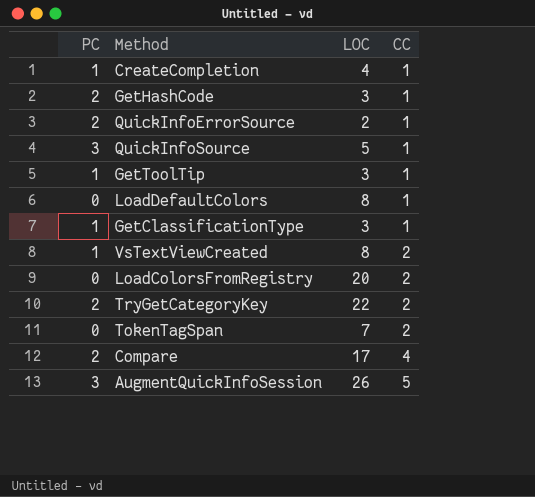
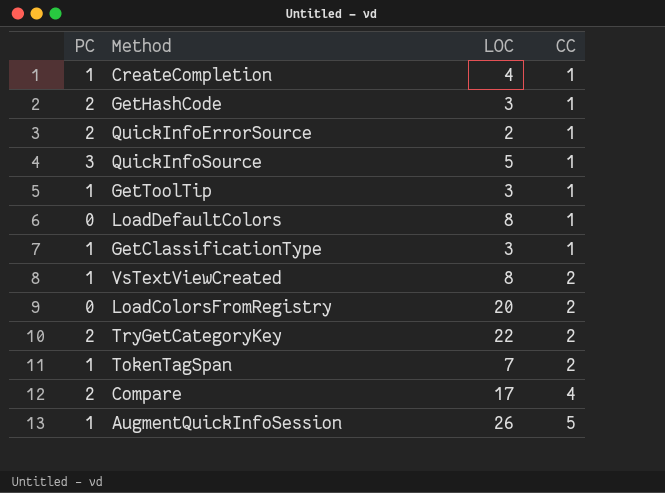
TokenTagSpan | PC: 0 -> 1
AugmentQuickInfoSession | PC: 3 -> 1

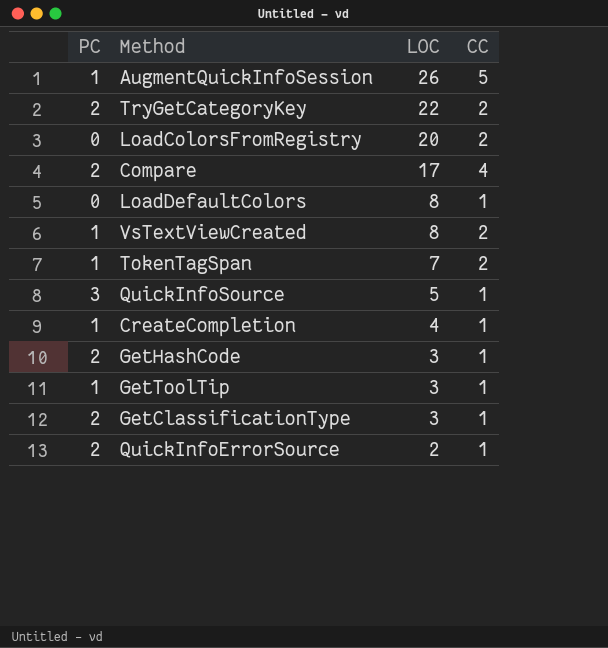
row order: CC ascending -> LOC descending
GetClassificationType | PC: 1 -> 2

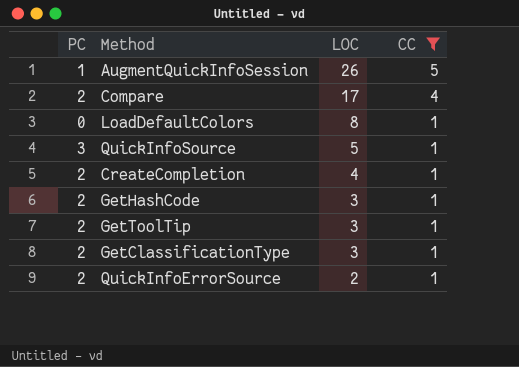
filter: none -> CC != 2
CreateCompletion | PC: 1 -> 2
GetToolTip | PC: 1 -> 2

